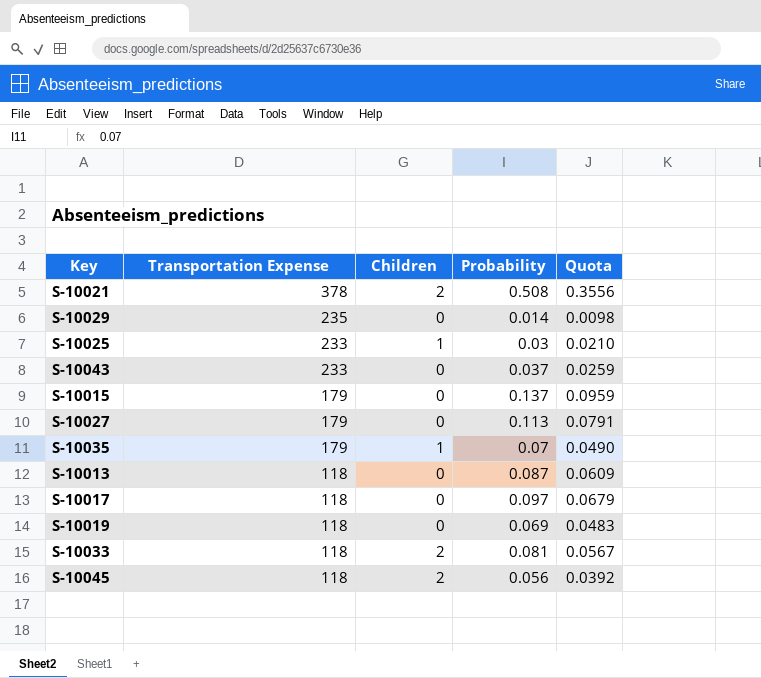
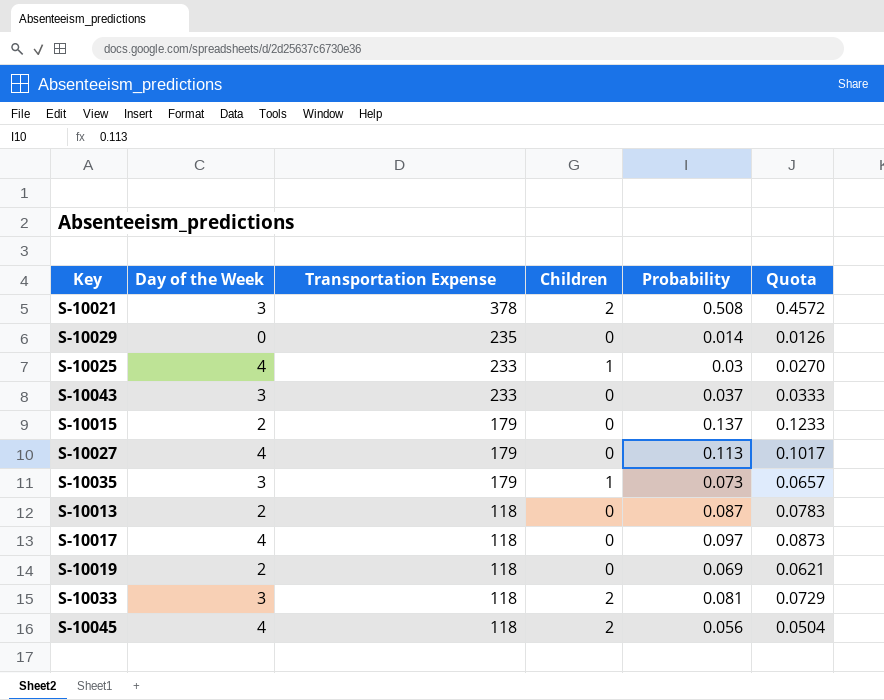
column Day of the Week | position: none -> 2
column Quota | formula: [Probability] * 0.7 -> [Probability] * 0.9
S-10035 | Probability: 0.07 -> 0.073

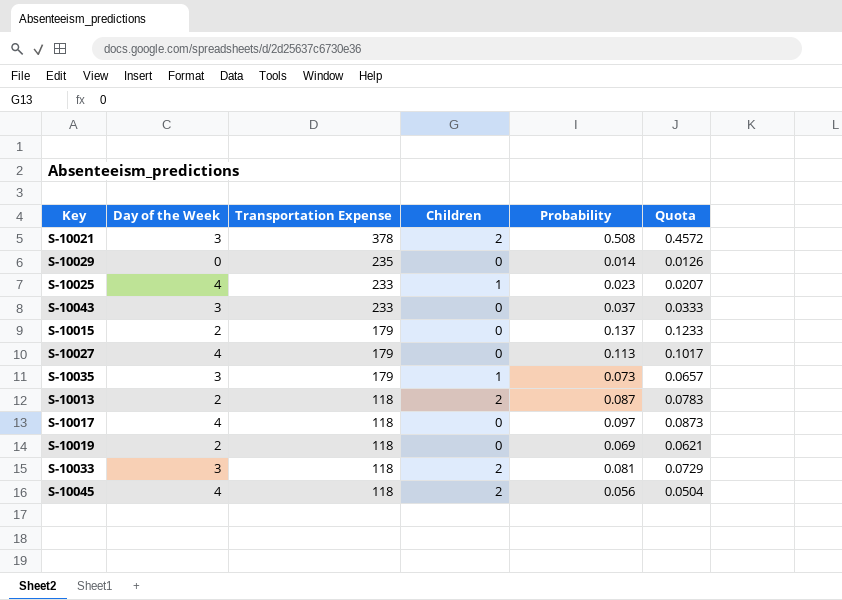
S-10025 | Probability: 0.03 -> 0.023
S-10025 | Quota: 0.0270 -> 0.0207
S-10013 | Children: 0 -> 2

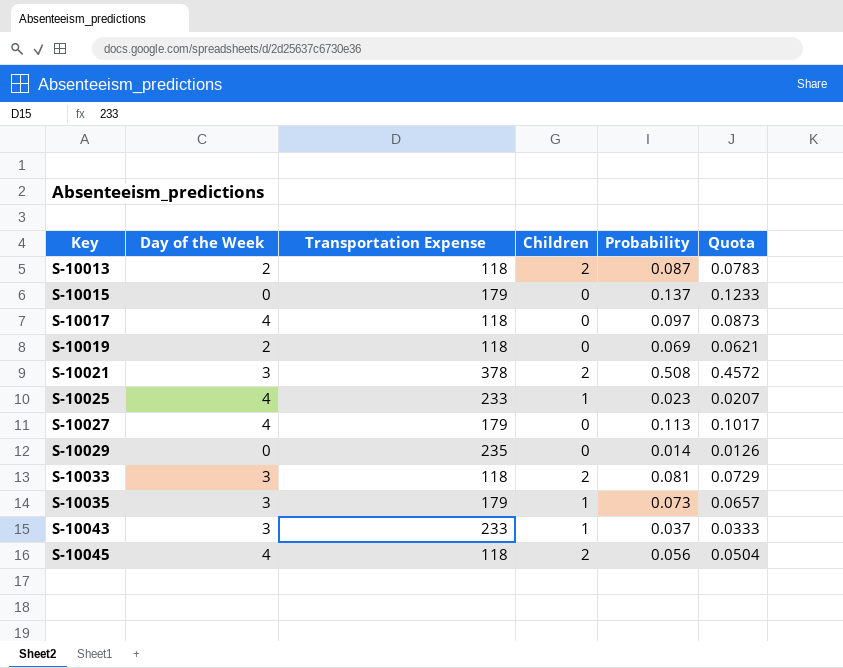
row order: Transportation Expense descending -> Key ascending
S-10015 | Day of the Week: 2 -> 0
S-10043 | Children: 0 -> 1

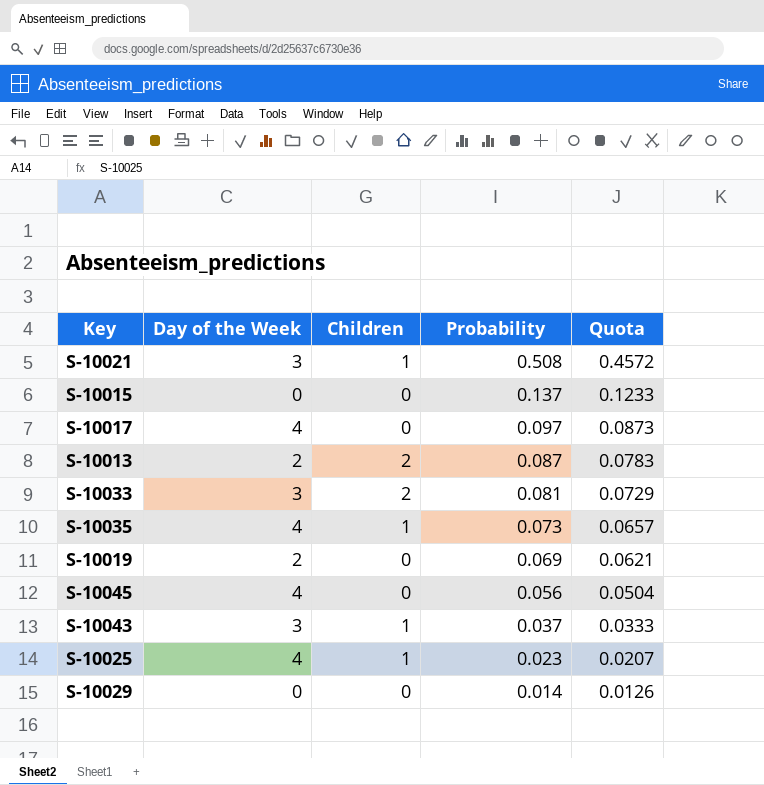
row order: Key ascending -> Probability descending
column Transportation Expense | position: 3 -> none
row S-10027: 4 | 179 | 0 | 0.113 | 0.1017 -> none
S-10021 | Children: 2 -> 1
S-10035 | Day of the Week: 3 -> 4
S-10045 | Children: 2 -> 0

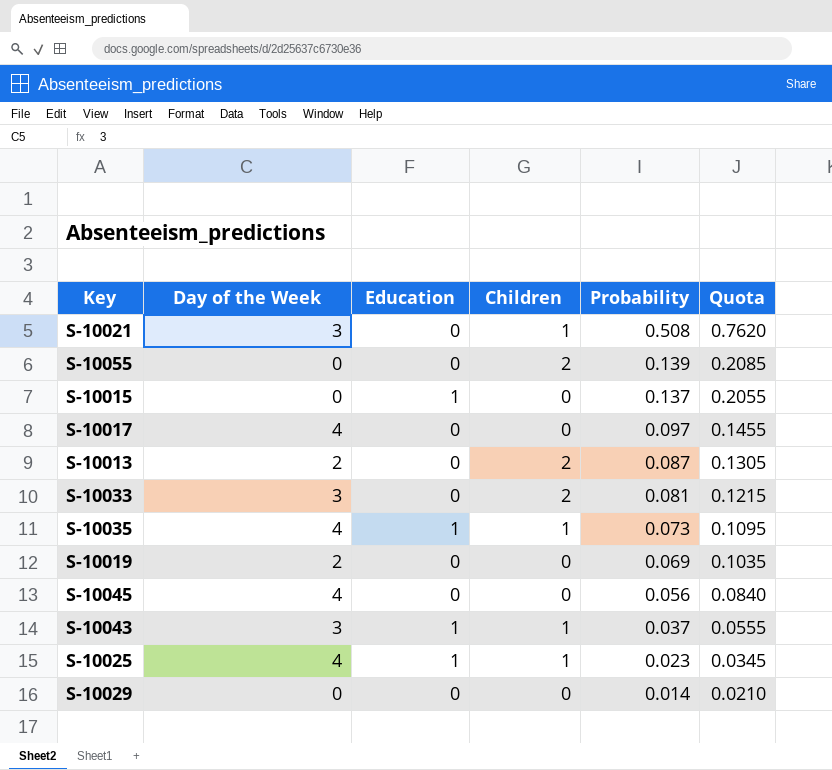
column Education | position: none -> 3
column Quota | formula: [Probability] * 0.9 -> [Probability] * 1.5
row S-10055: none -> 0 | 0 | 2 | 0.139 | 0.2085

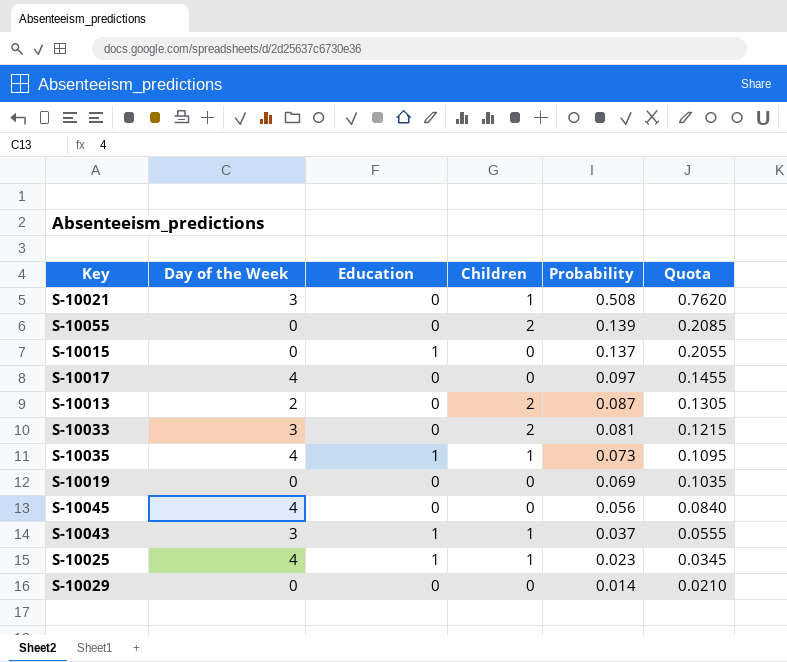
S-10019 | Day of the Week: 2 -> 0

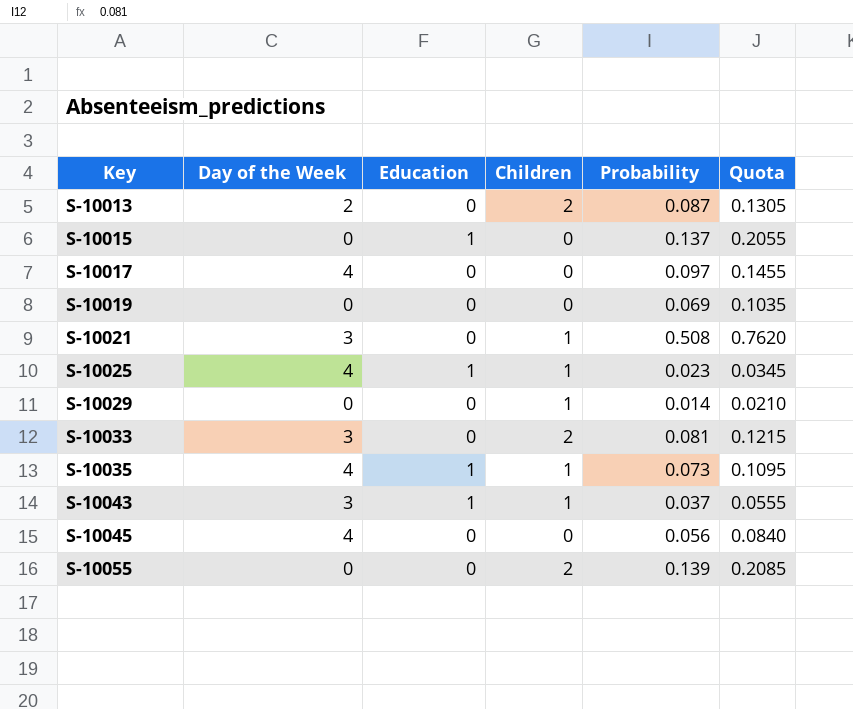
row order: Probability descending -> Key ascending
S-10029 | Children: 0 -> 1

